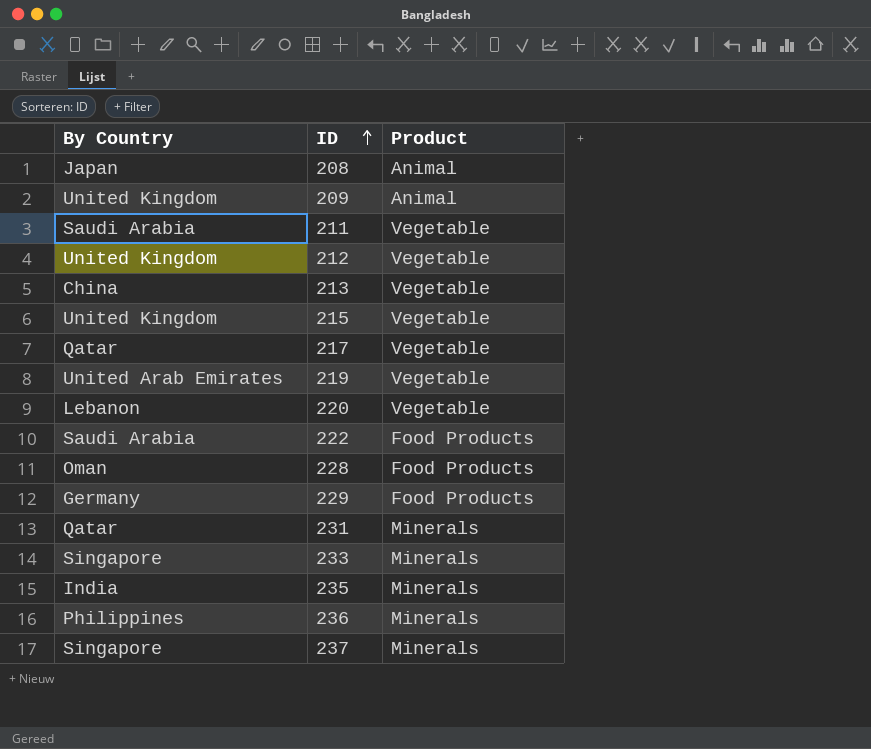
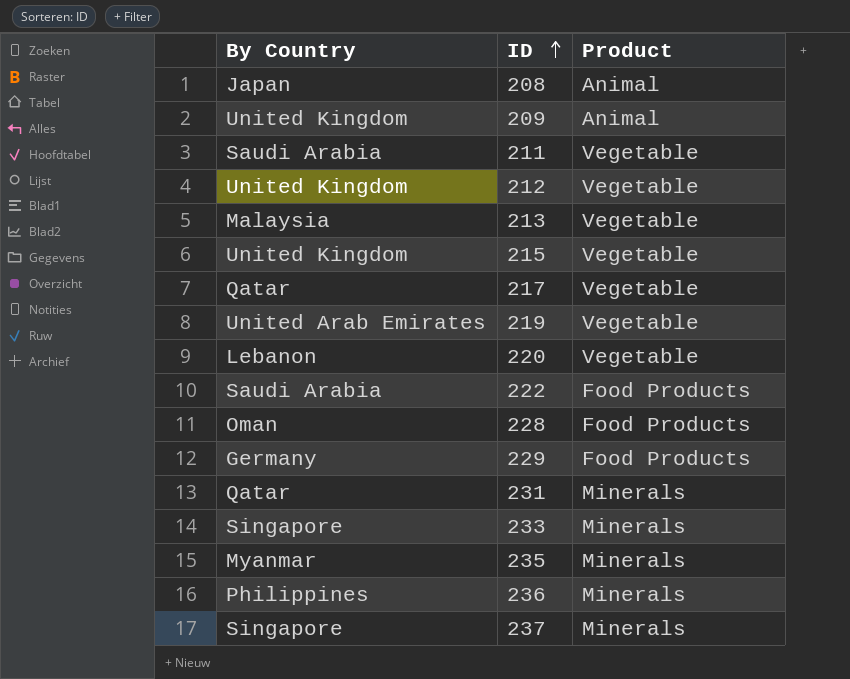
213 | By Country: China -> Malaysia
235 | By Country: India -> Myanmar

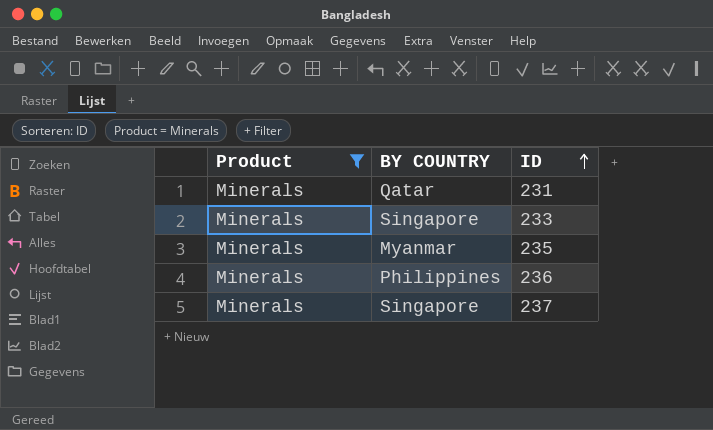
filter: none -> Product = Minerals
column Product | position: 3 -> 1
column name: By Country -> BY COUNTRY

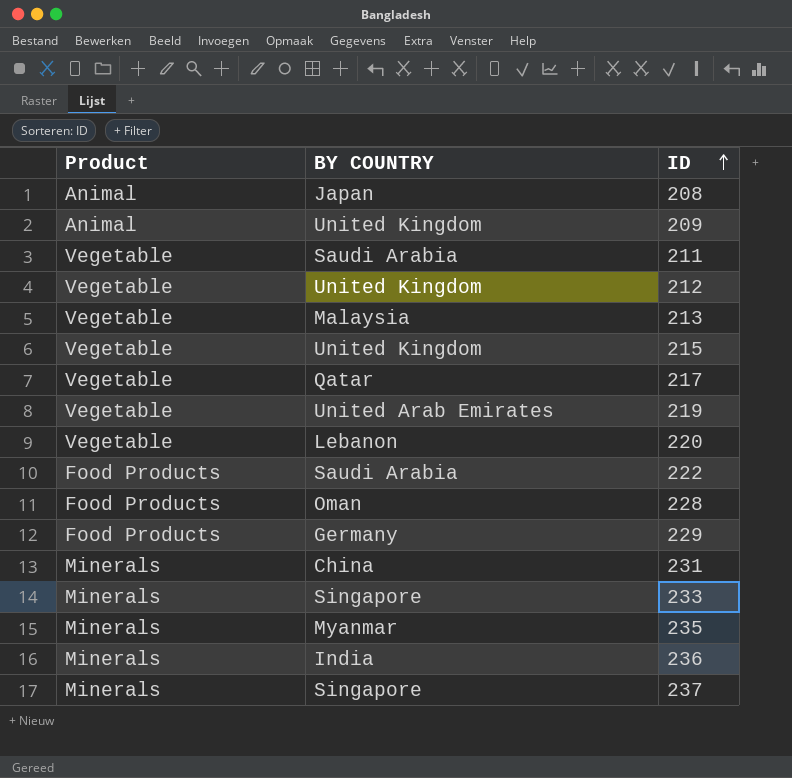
filter: Product = Minerals -> none
231 | BY COUNTRY: Qatar -> China
236 | BY COUNTRY: Philippines -> India

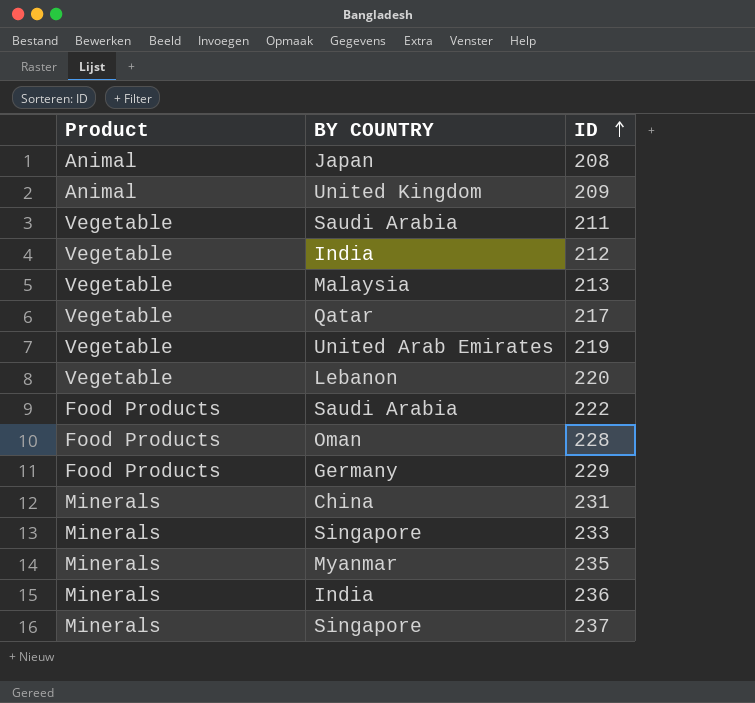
row 215: Vegetable | United Kingdom -> none
212 | BY COUNTRY: United Kingdom -> India

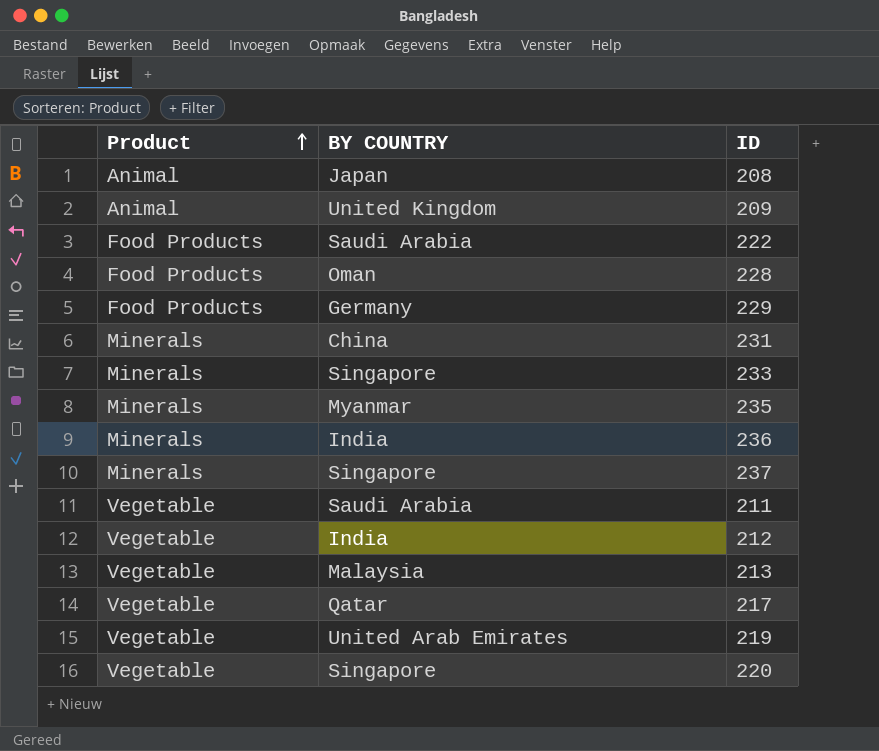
row order: ID ascending -> Product ascending
220 | BY COUNTRY: Lebanon -> Singapore

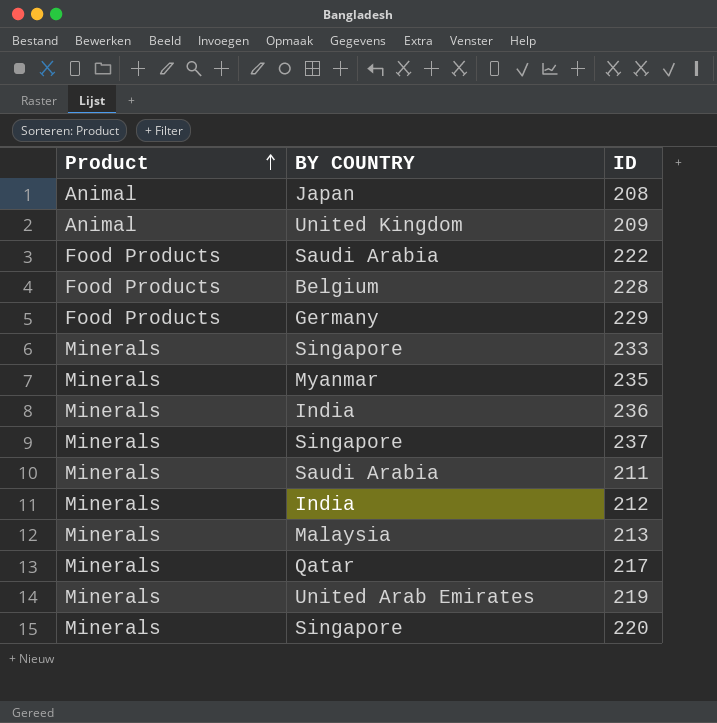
row 231: Minerals | China -> none
228 | BY COUNTRY: Oman -> Belgium
211 | Product: Vegetable -> Minerals
212 | Product: Vegetable -> Minerals
213 | Product: Vegetable -> Minerals
217 | Product: Vegetable -> Minerals
219 | Product: Vegetable -> Minerals
220 | Product: Vegetable -> Minerals

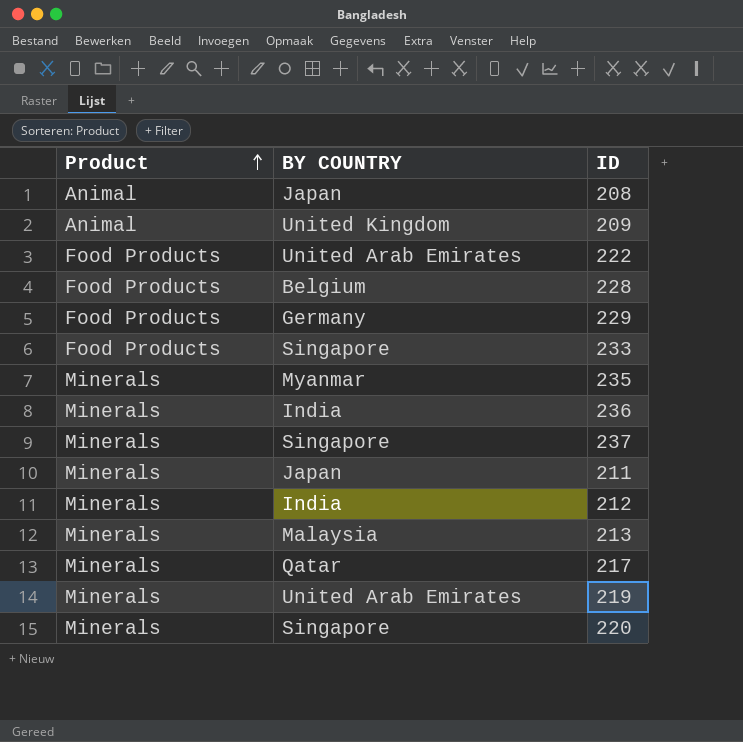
222 | BY COUNTRY: Saudi Arabia -> United Arab Emirates
233 | Product: Minerals -> Food Products
211 | BY COUNTRY: Saudi Arabia -> Japan

